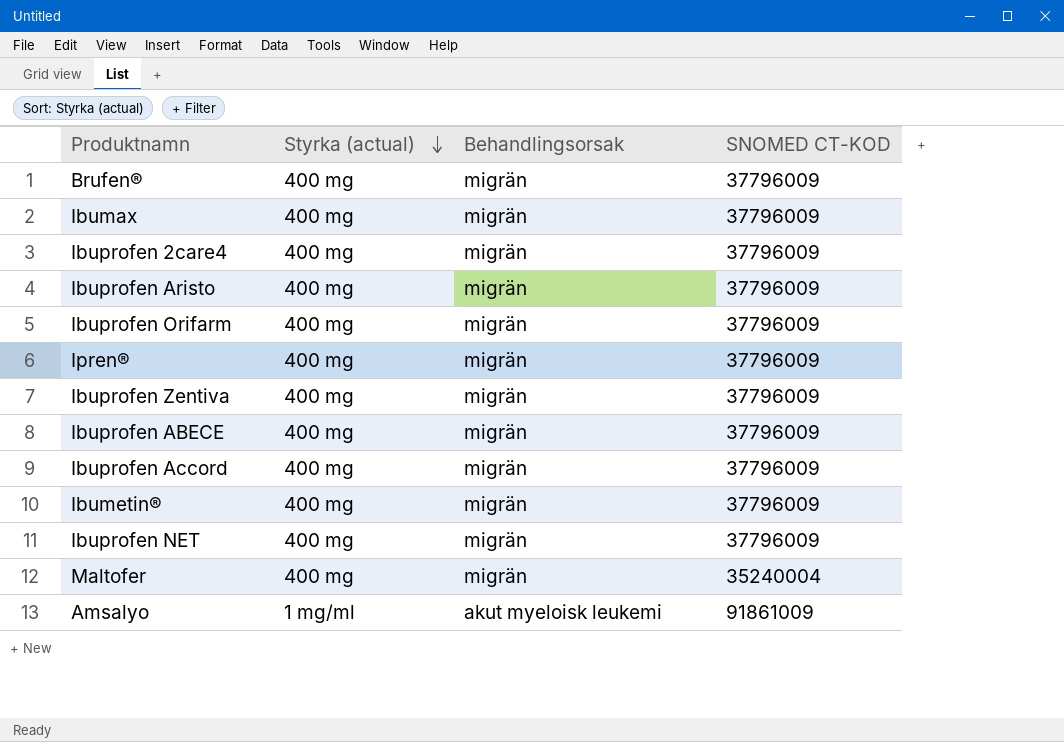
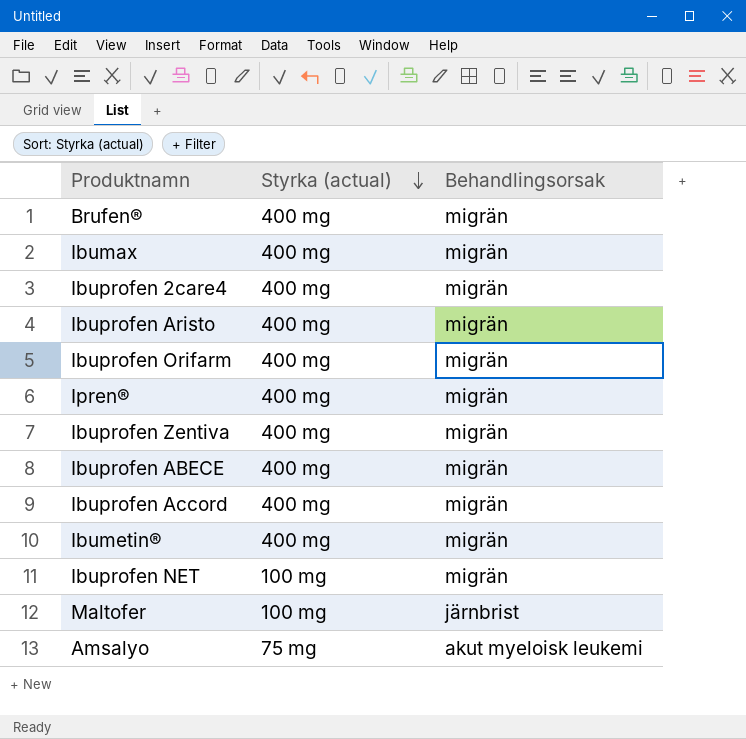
column SNOMED CT-KOD | position: 4 -> none
Ibuprofen NET | Styrka (actual): 400 mg -> 100 mg
Maltofer | Styrka (actual): 400 mg -> 100 mg
Maltofer | Behandlingsorsak: migrän -> järnbrist
Amsalyo | Styrka (actual): 1 mg/ml -> 75 mg

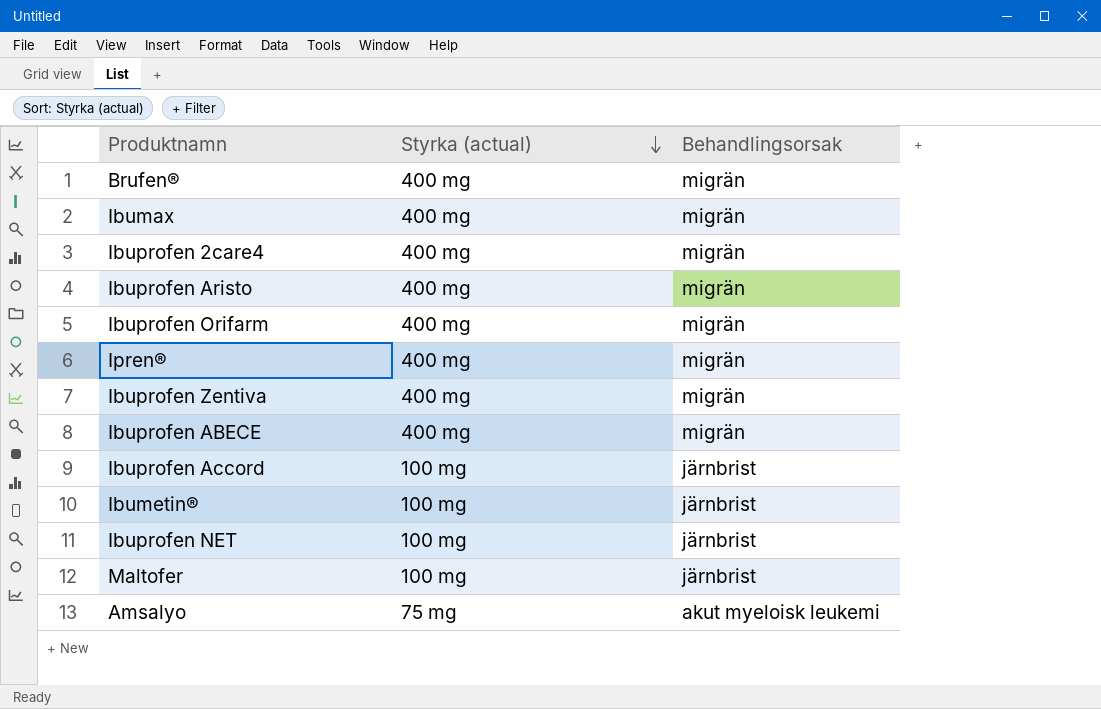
Ibuprofen Accord | Styrka (actual): 400 mg -> 100 mg
Ibuprofen Accord | Behandlingsorsak: migrän -> järnbrist
Ibumetin® | Styrka (actual): 400 mg -> 100 mg
Ibumetin® | Behandlingsorsak: migrän -> järnbrist
Ibuprofen NET | Behandlingsorsak: migrän -> järnbrist

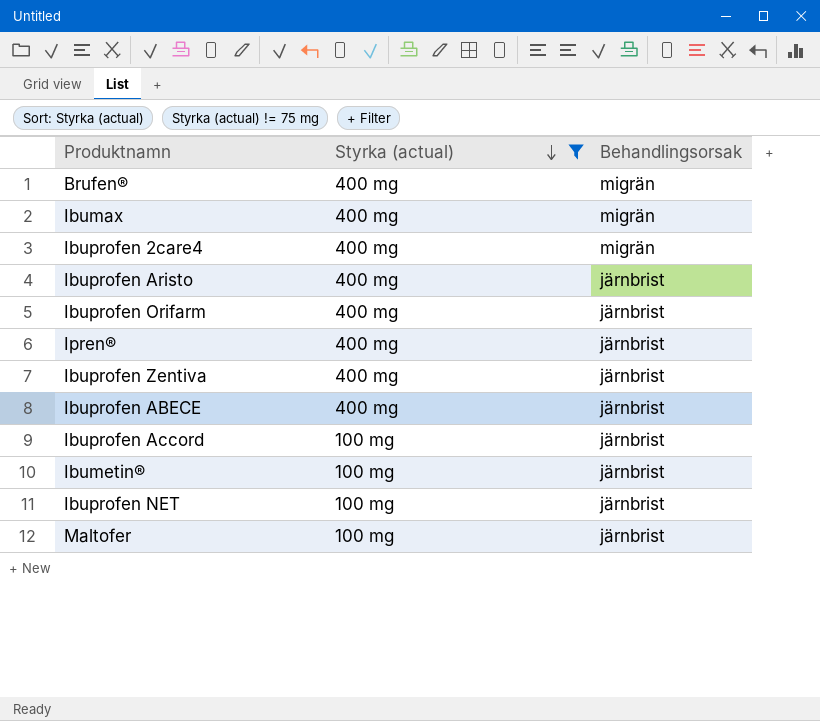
filter: none -> Styrka (actual) != 75 mg
Ibuprofen Aristo | Behandlingsorsak: migrän -> järnbrist
Ibuprofen Orifarm | Behandlingsorsak: migrän -> järnbrist
Ipren® | Behandlingsorsak: migrän -> järnbrist
Ibuprofen Zentiva | Behandlingsorsak: migrän -> järnbrist
Ibuprofen ABECE | Behandlingsorsak: migrän -> järnbrist

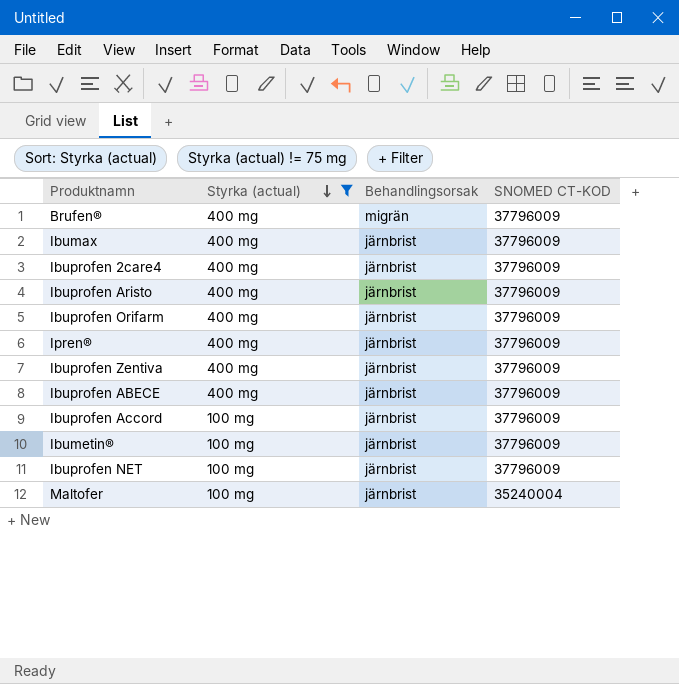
column SNOMED CT-KOD | position: none -> 4
Ibumax | Behandlingsorsak: migrän -> järnbrist
Ibuprofen 2care4 | Behandlingsorsak: migrän -> järnbrist

